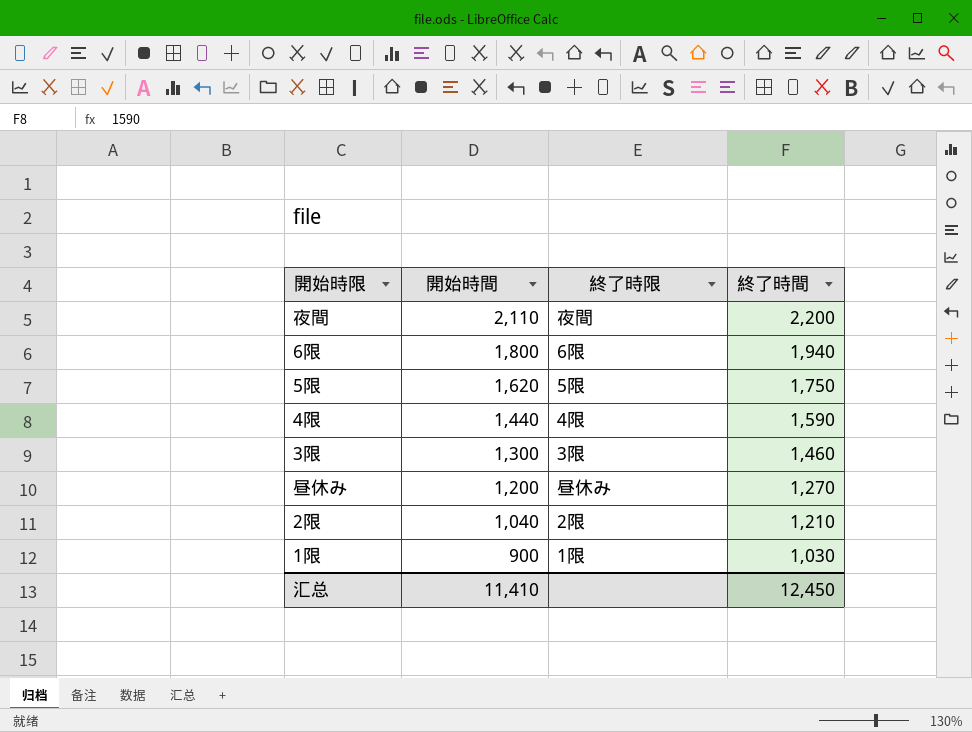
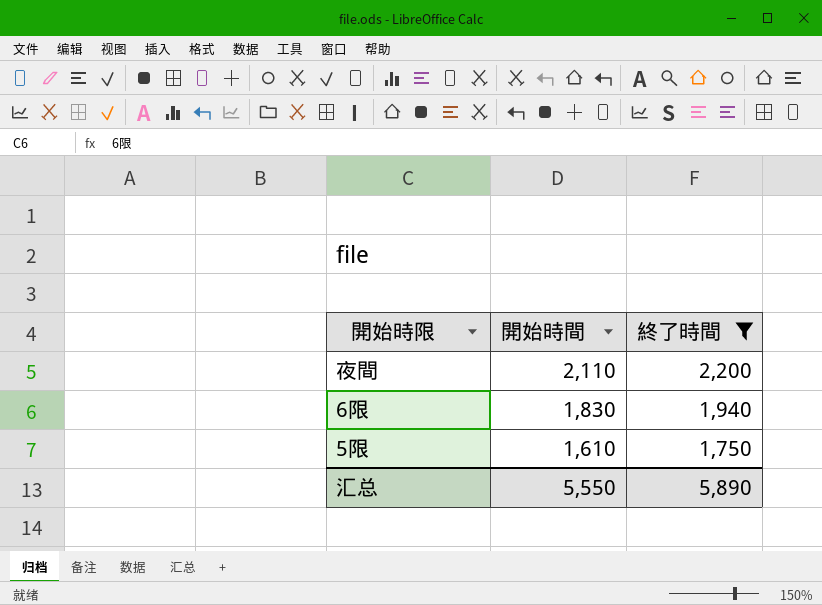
filter: none -> 終了時間 >= 1,750
column 終了時限 | position: 3 -> none
6限 | 開始時間: 1,800 -> 1,830
5限 | 開始時間: 1,620 -> 1,610
汇总 | 開始時間: 11,410 -> 5,550
汇总 | 終了時間: 12,450 -> 5,890

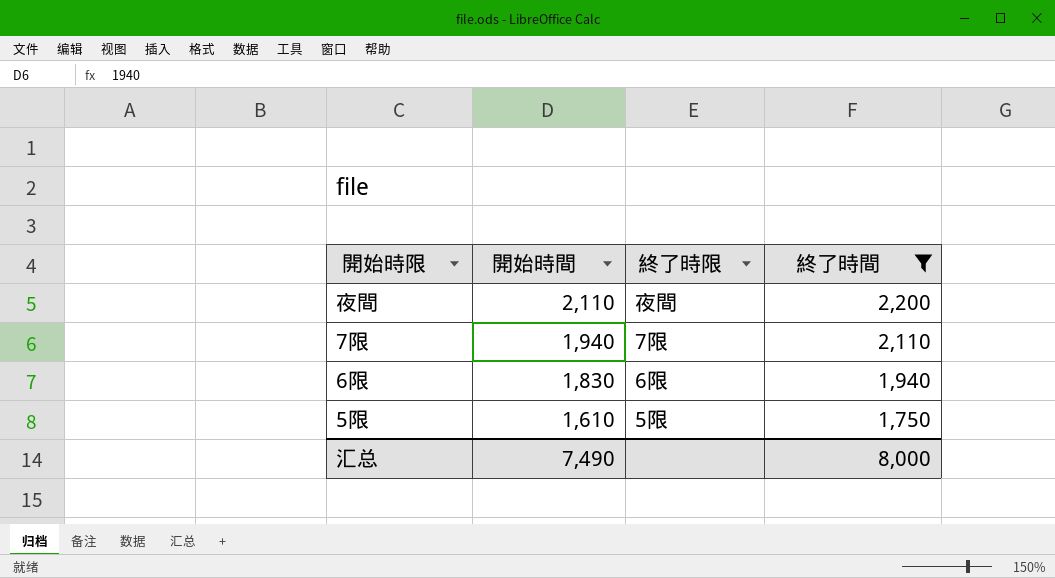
column 終了時限 | position: none -> 3
row 7限: none -> 1,940 | 7限 | 2,110
汇总 | 開始時間: 5,550 -> 7,490
汇总 | 終了時間: 5,890 -> 8,000

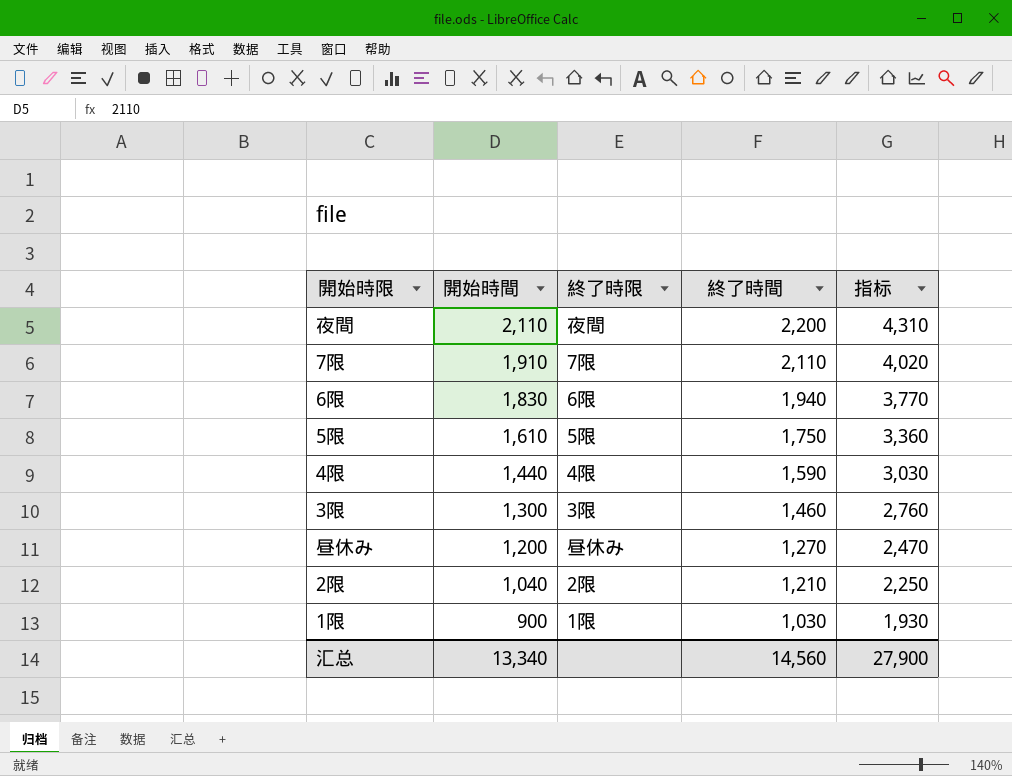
filter: 終了時間 >= 1,750 -> none
column 指标 | formula: none -> [開始時間] + [終了時間]
7限 | 開始時間: 1,940 -> 1,910
汇总 | 開始時間: 7,490 -> 13,340
汇总 | 終了時間: 8,000 -> 14,560

